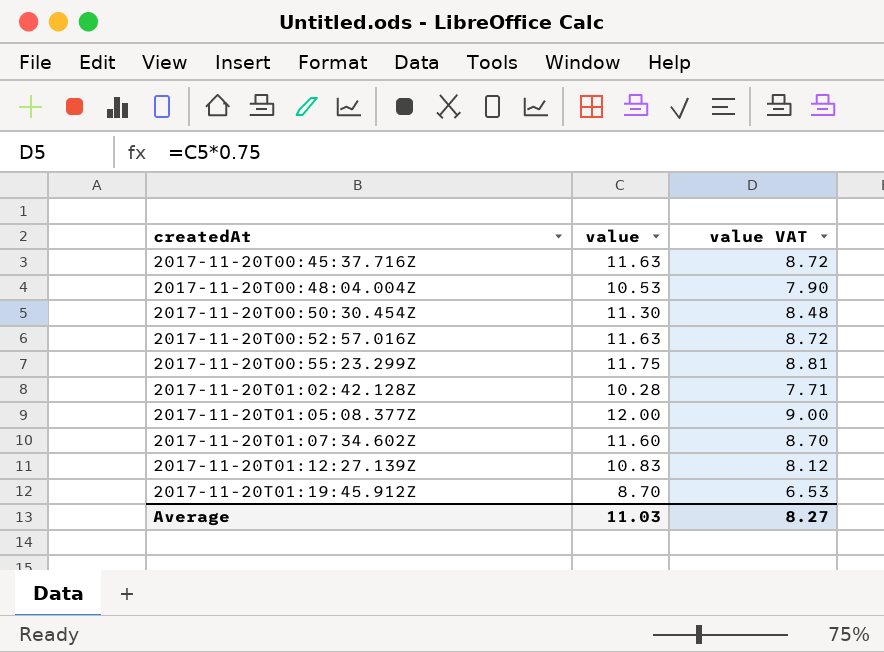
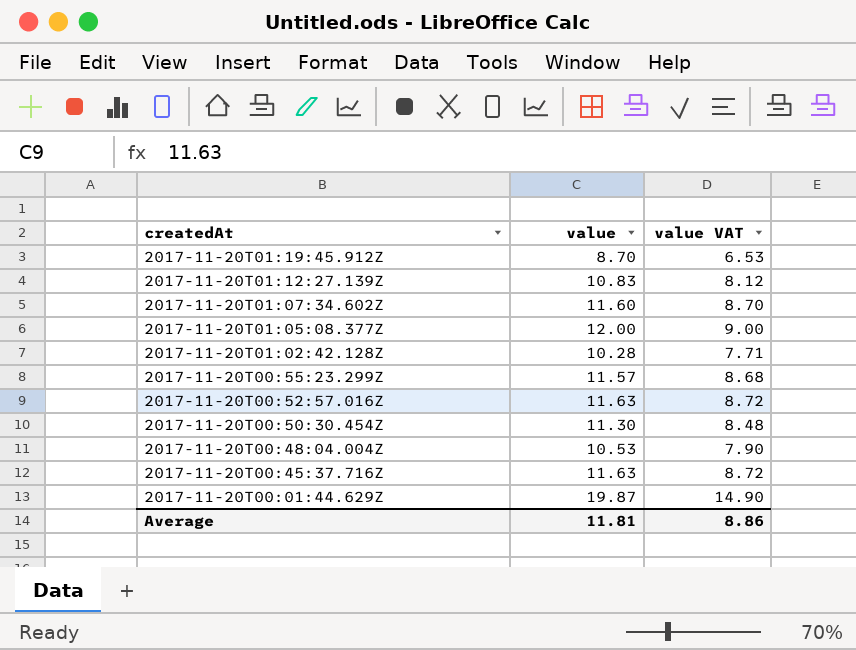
row order: createdAt ascending -> createdAt descending
2017-11-20T00:55:23.299Z | value: 11.75 -> 11.57
2017-11-20T00:55:23.299Z | value VAT: 8.81 -> 8.68
row 2017-11-20T00:01:44.629Z: none -> 19.87 | 14.90
Average | value: 11.03 -> 11.81
Average | value VAT: 8.27 -> 8.86

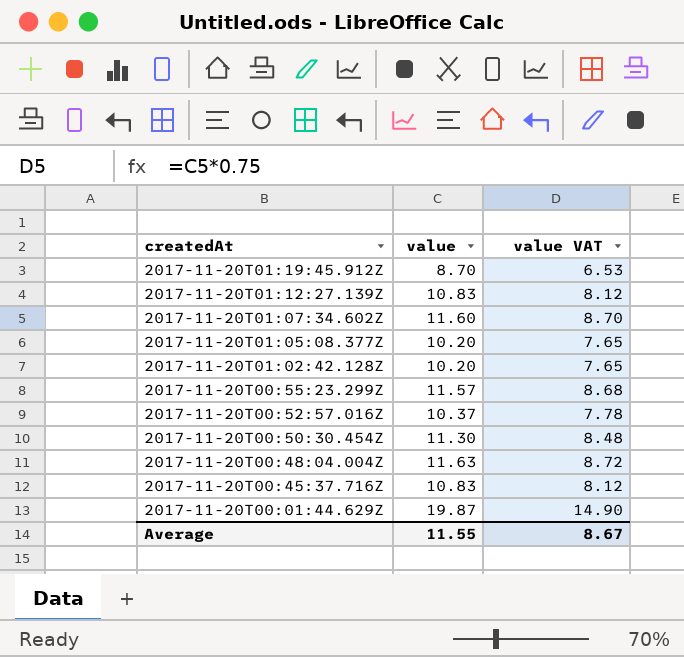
2017-11-20T01:05:08.377Z | value: 12.00 -> 10.20
2017-11-20T01:05:08.377Z | value VAT: 9.00 -> 7.65
2017-11-20T01:02:42.128Z | value: 10.28 -> 10.20
2017-11-20T01:02:42.128Z | value VAT: 7.71 -> 7.65
2017-11-20T00:52:57.016Z | value: 11.63 -> 10.37
2017-11-20T00:52:57.016Z | value VAT: 8.72 -> 7.78
2017-11-20T00:48:04.004Z | value: 10.53 -> 11.63
2017-11-20T00:48:04.004Z | value VAT: 7.90 -> 8.72
2017-11-20T00:45:37.716Z | value: 11.63 -> 10.83
2017-11-20T00:45:37.716Z | value VAT: 8.72 -> 8.12
Average | value: 11.81 -> 11.55
Average | value VAT: 8.86 -> 8.67

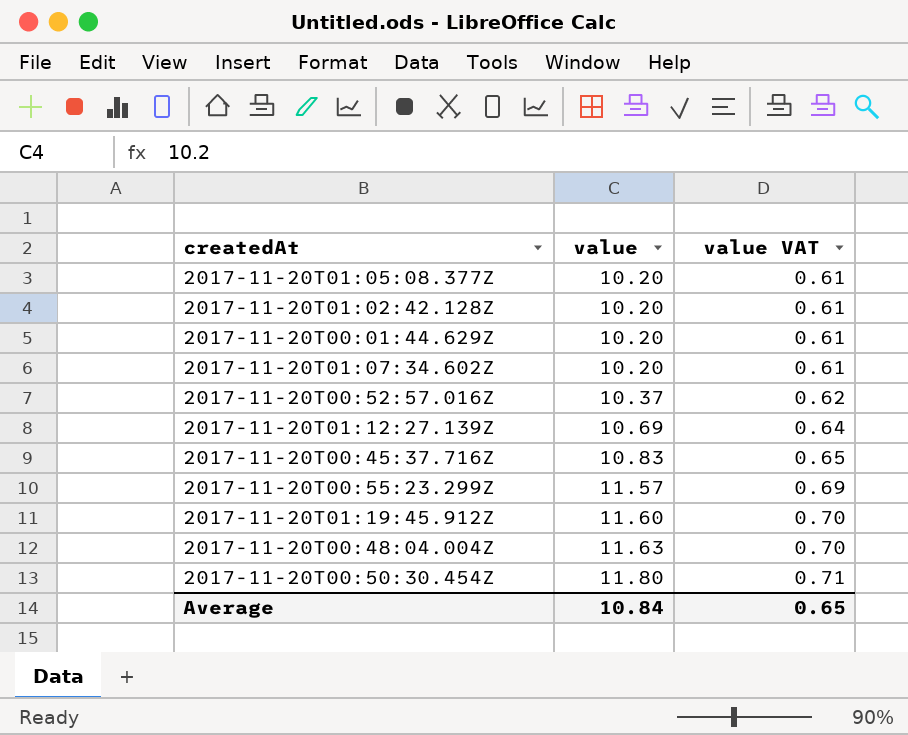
row order: createdAt descending -> value ascending
column value VAT | formula: [value] * 0.75 -> [value] * 0.06
2017-11-20T00:01:44.629Z | value: 19.87 -> 10.20
2017-11-20T01:07:34.602Z | value: 11.60 -> 10.20
2017-11-20T01:12:27.139Z | value: 10.83 -> 10.69
2017-11-20T01:19:45.912Z | value: 8.70 -> 11.60
2017-11-20T00:50:30.454Z | value: 11.30 -> 11.80
Average | value: 11.55 -> 10.84
Average | value VAT: 8.67 -> 0.65

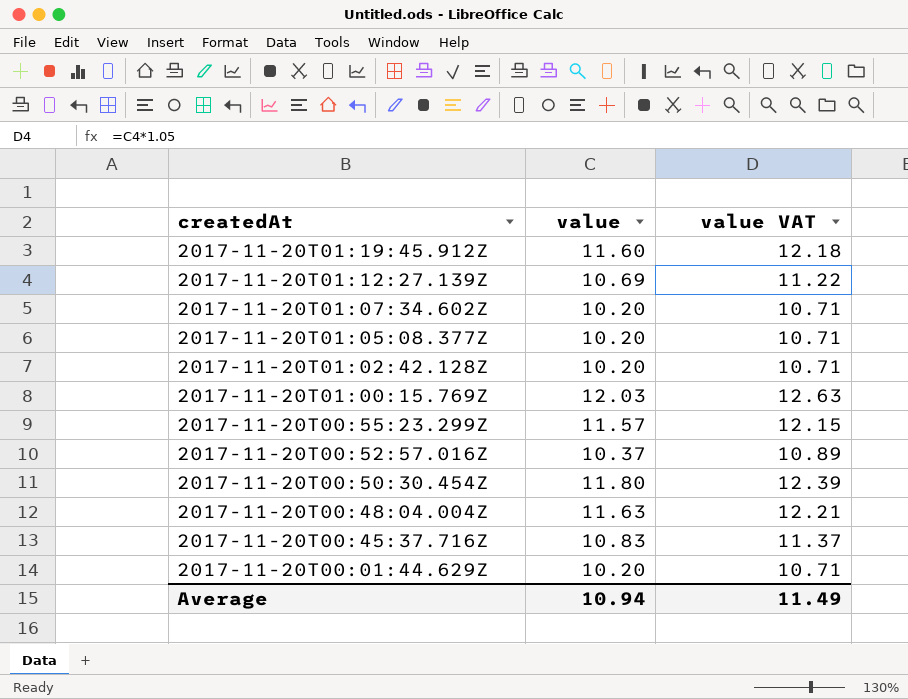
row order: value ascending -> createdAt descending
column value VAT | formula: [value] * 0.06 -> [value] * 1.05
row 2017-11-20T01:00:15.769Z: none -> 12.03 | 12.63
Average | value: 10.84 -> 10.94
Average | value VAT: 0.65 -> 11.49

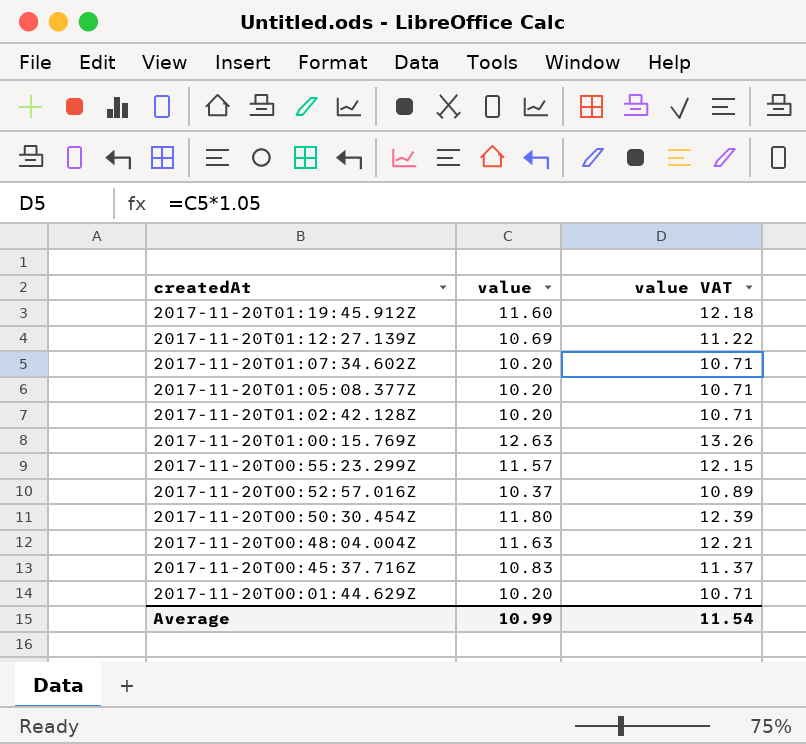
2017-11-20T01:00:15.769Z | value: 12.03 -> 12.63
2017-11-20T01:00:15.769Z | value VAT: 12.63 -> 13.26
Average | value: 10.94 -> 10.99
Average | value VAT: 11.49 -> 11.54

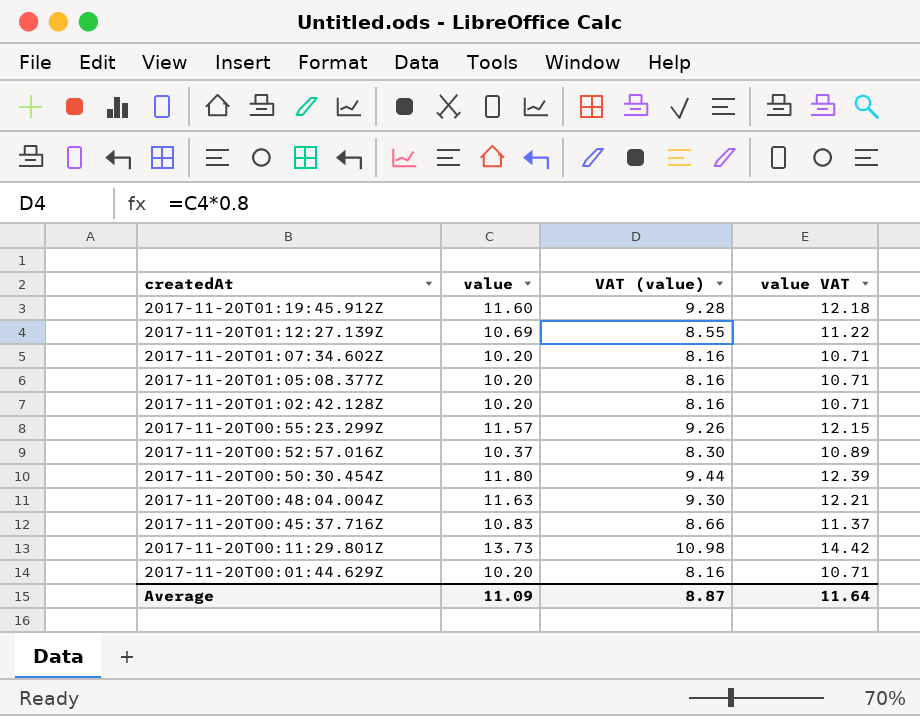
column VAT (value) | formula: none -> [value] * 0.8
row 2017-11-20T01:00:15.769Z: 12.63 | 13.26 -> none
row 2017-11-20T00:11:29.801Z: none -> 13.73 | 10.98 | 14.42
Average | value: 10.99 -> 11.09
Average | value VAT: 11.54 -> 11.64

